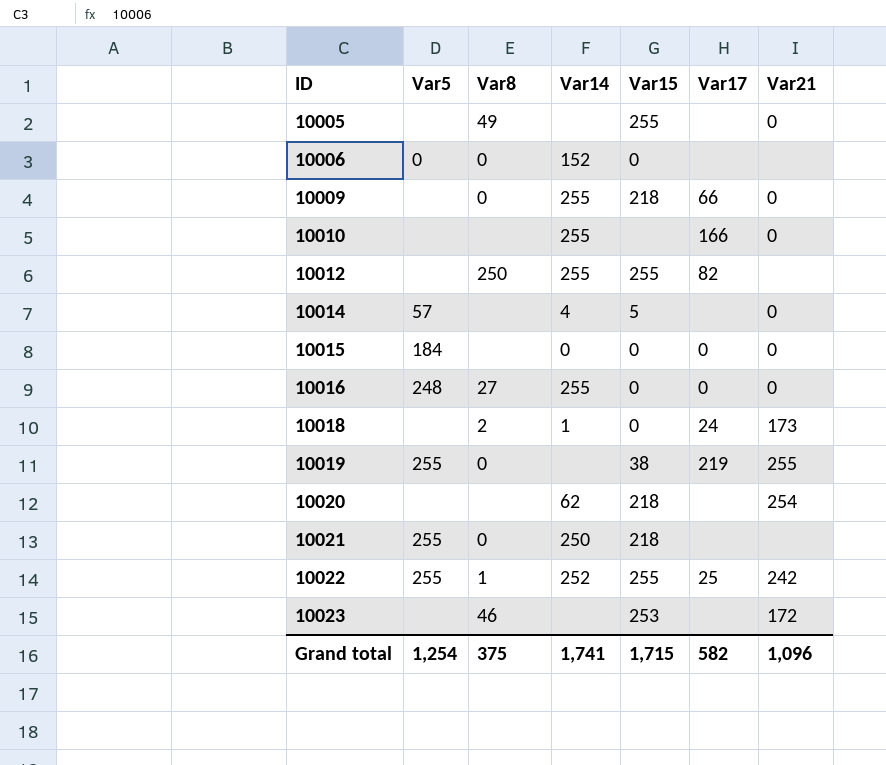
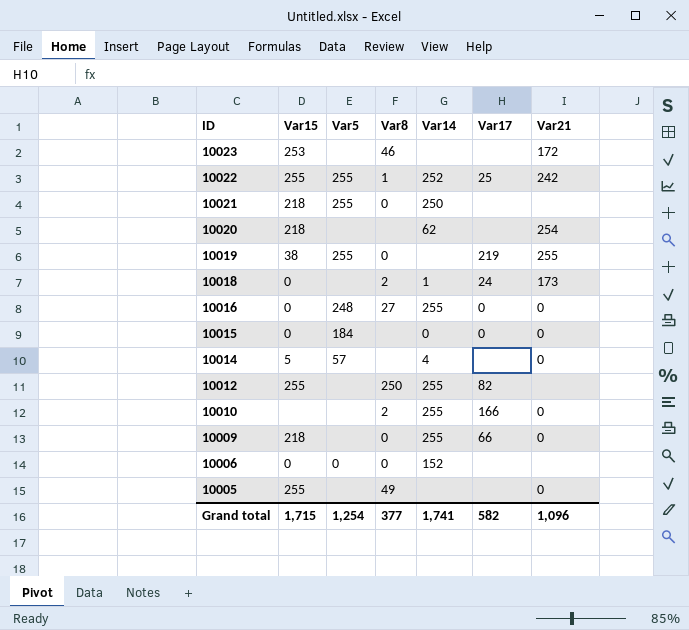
row order: ID ascending -> ID descending
column Var15 | position: 5 -> 2
10010 | Var8: none -> 2
Grand total | Var8: 375 -> 377

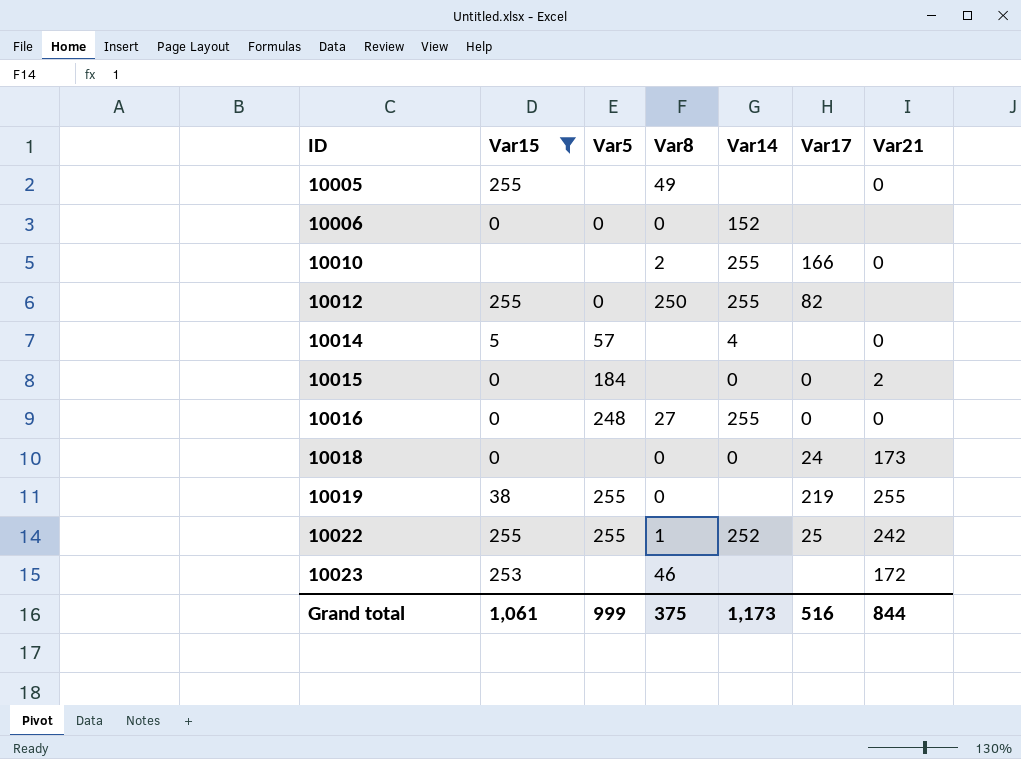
filter: none -> Var15 != 218
row order: ID descending -> ID ascending
10012 | Var5: none -> 0
10015 | Var21: 0 -> 2
10018 | Var8: 2 -> 0
10018 | Var14: 1 -> 0
Grand total | Var15: 1,715 -> 1,061
Grand total | Var5: 1,254 -> 999
Grand total | Var8: 377 -> 375
Grand total | Var14: 1,741 -> 1,173
Grand total | Var17: 582 -> 516
Grand total | Var21: 1,096 -> 844

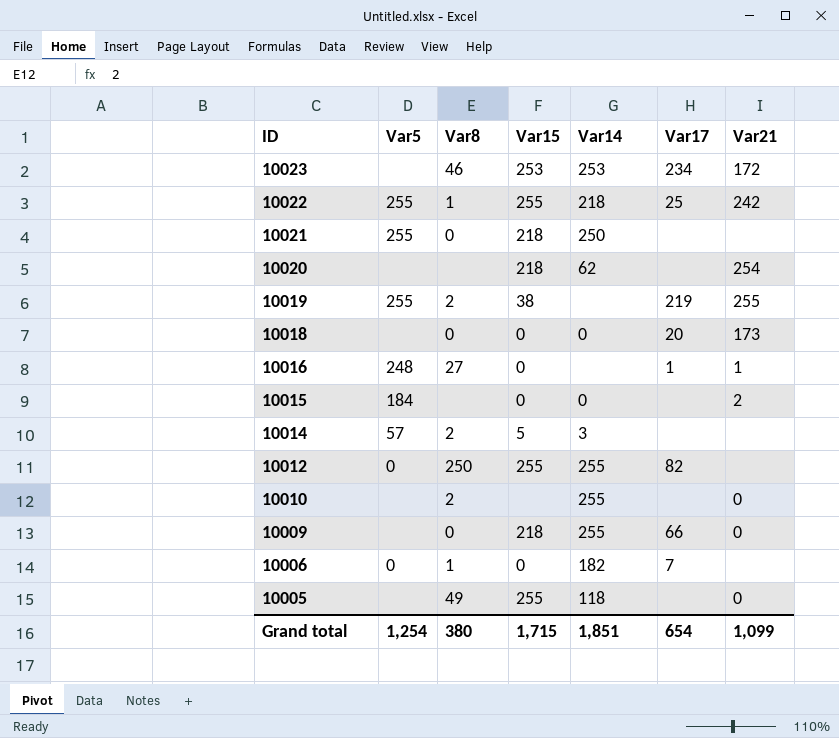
filter: Var15 != 218 -> none
row order: ID ascending -> ID descending
column Var15 | position: 2 -> 4
10023 | Var14: none -> 253
10023 | Var17: none -> 234
10022 | Var14: 252 -> 218
10019 | Var8: 0 -> 2
10018 | Var17: 24 -> 20
10016 | Var14: 255 -> none
10016 | Var17: 0 -> 1
10016 | Var21: 0 -> 1
10015 | Var17: 0 -> none
10014 | Var8: none -> 2
10014 | Var14: 4 -> 3
10014 | Var21: 0 -> none
10010 | Var17: 166 -> none
10006 | Var8: 0 -> 1
10006 | Var14: 152 -> 182
10006 | Var17: none -> 7
10005 | Var14: none -> 118
Grand total | Var5: 999 -> 1,254
Grand total | Var8: 375 -> 380
Grand total | Var15: 1,061 -> 1,715
Grand total | Var14: 1,173 -> 1,851
Grand total | Var17: 516 -> 654
Grand total | Var21: 844 -> 1,099

